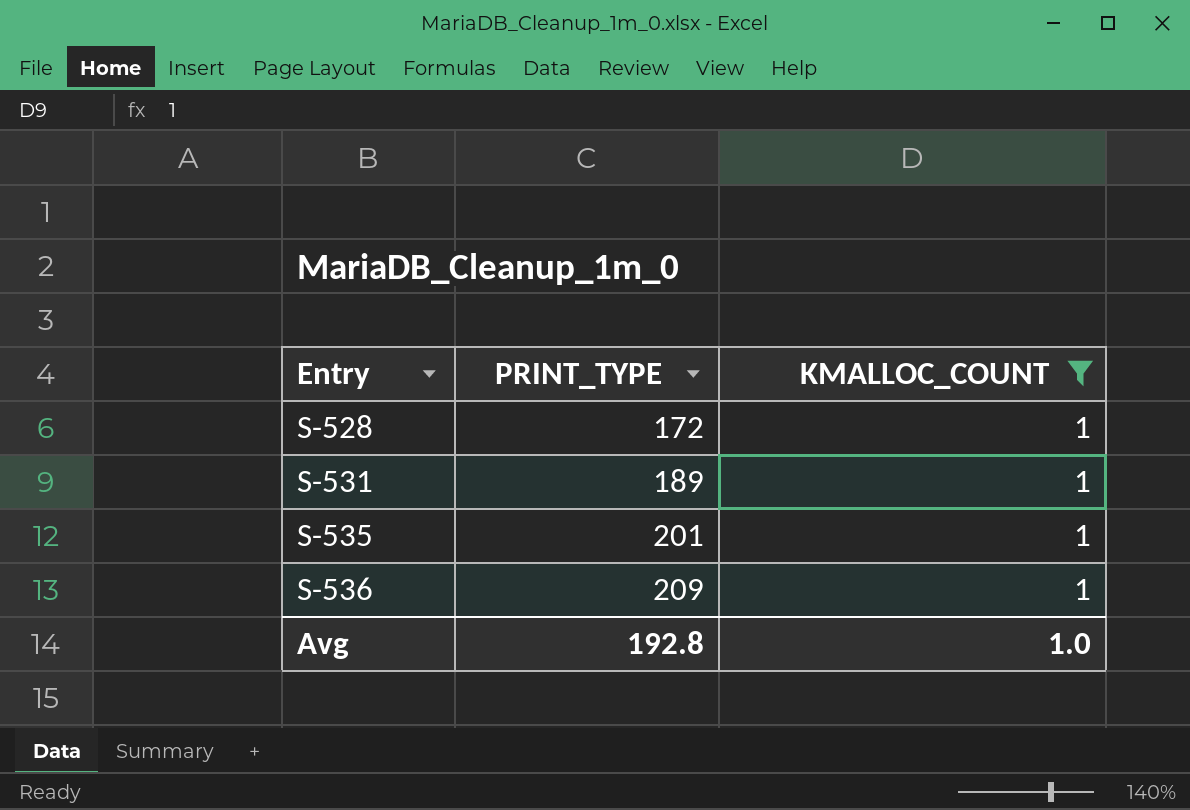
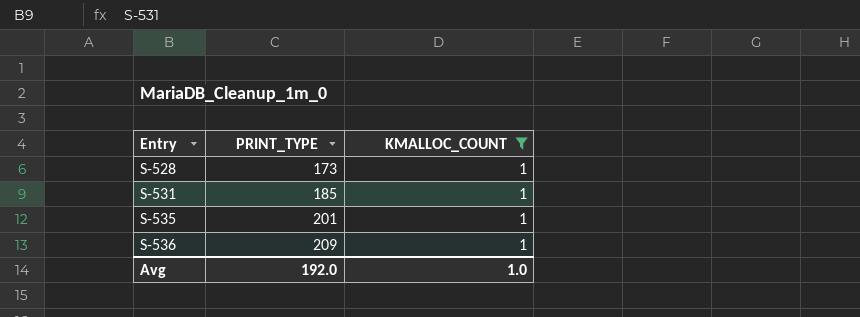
S-528 | PRINT_TYPE: 172 -> 173
S-531 | PRINT_TYPE: 189 -> 185
Avg | PRINT_TYPE: 192.8 -> 192.0

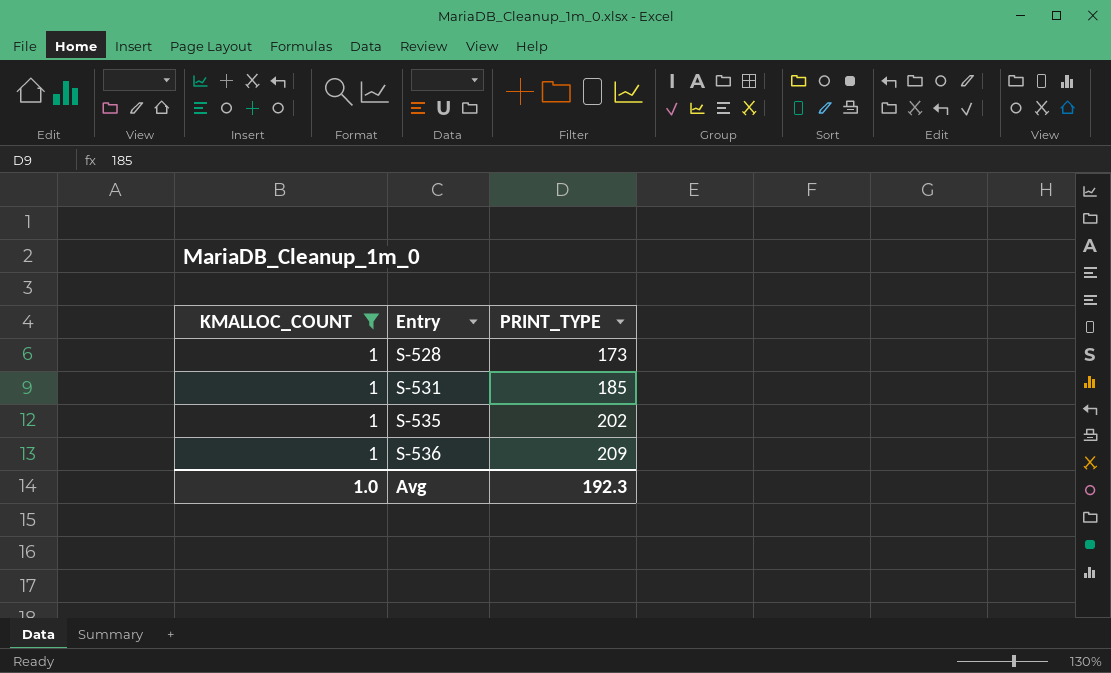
column KMALLOC_COUNT | position: 3 -> 1
S-535 | PRINT_TYPE: 201 -> 202
Avg | PRINT_TYPE: 192.0 -> 192.3

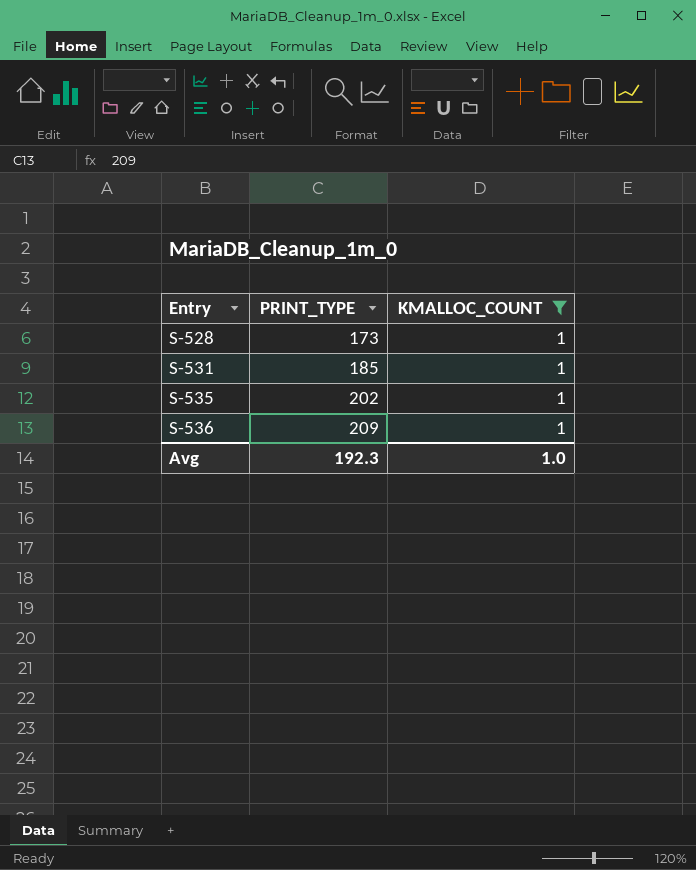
column KMALLOC_COUNT | position: 1 -> 3

